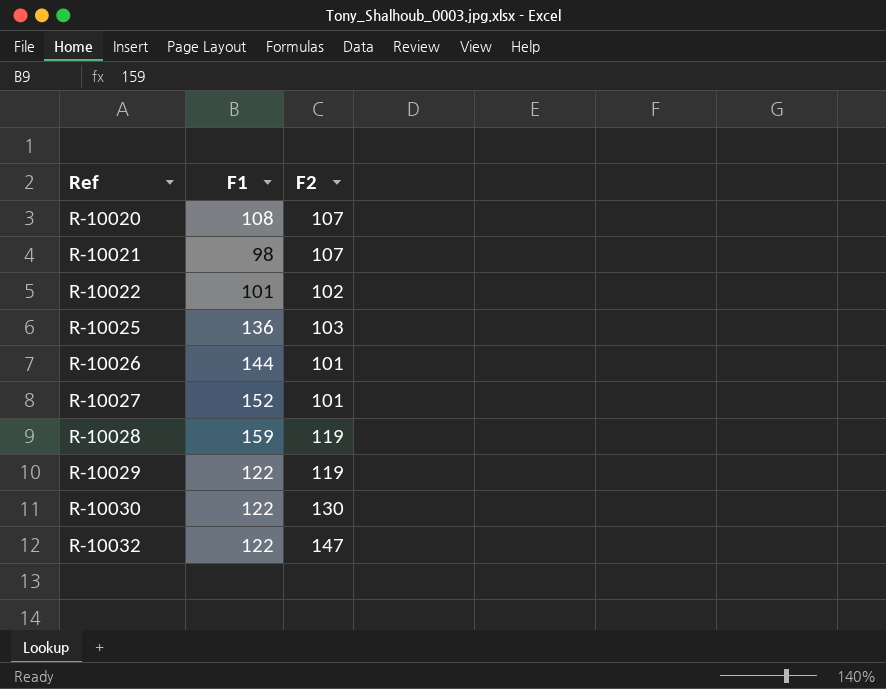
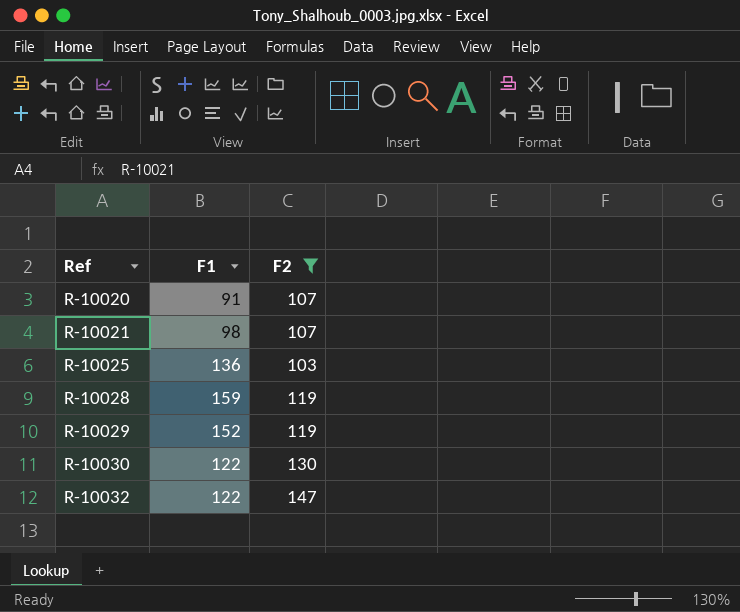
filter: none -> F2 >= 103
R-10020 | F1: 108 -> 91
R-10029 | F1: 122 -> 152

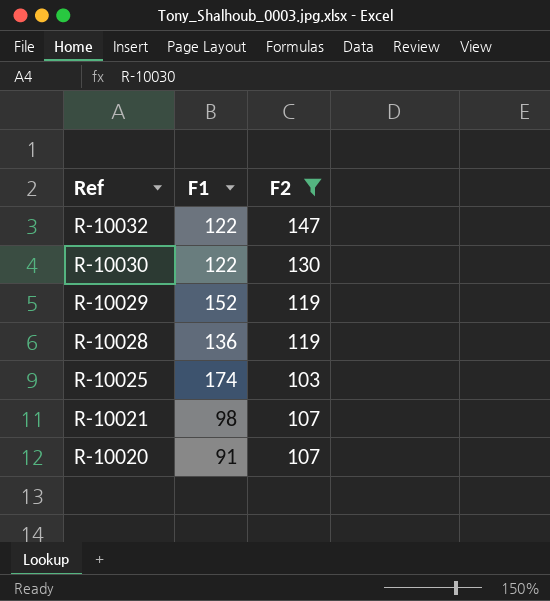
row order: Ref ascending -> Ref descending
R-10028 | F1: 159 -> 136
R-10025 | F1: 136 -> 174

